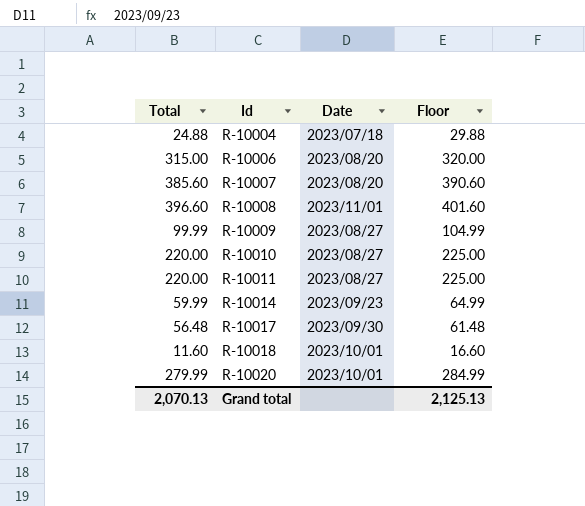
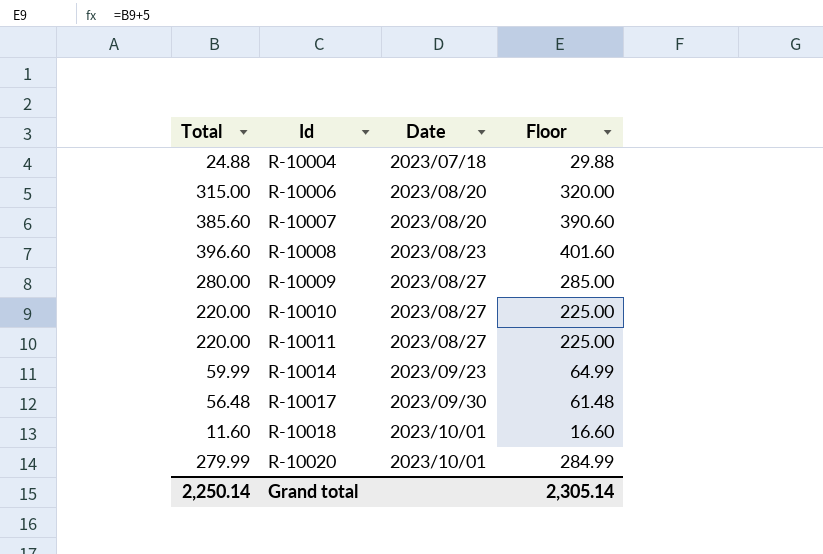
R-10008 | Date: 2023/11/01 -> 2023/08/23
R-10009 | Total: 99.99 -> 280.00
R-10009 | Floor: 104.99 -> 285.00
Grand total | Total: 2,070.13 -> 2,250.14
Grand total | Floor: 2,125.13 -> 2,305.14

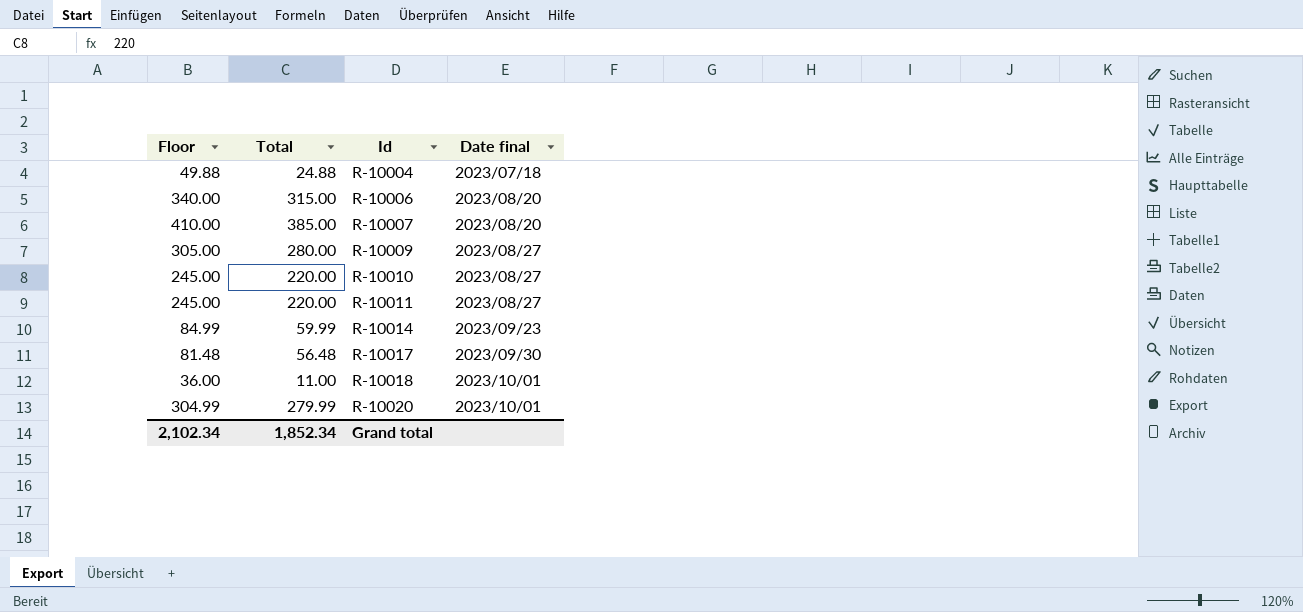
column Floor | formula: [Total] + 5 -> [Total] + 25
column Floor | position: 4 -> 1
column name: Date -> Date final
row R-10008: 396.60 | 2023/08/23 | 401.60 -> none
R-10007 | Total: 385.60 -> 385.00
R-10018 | Total: 11.60 -> 11.00
Grand total | Floor: 2,305.14 -> 2,102.34
Grand total | Total: 2,250.14 -> 1,852.34

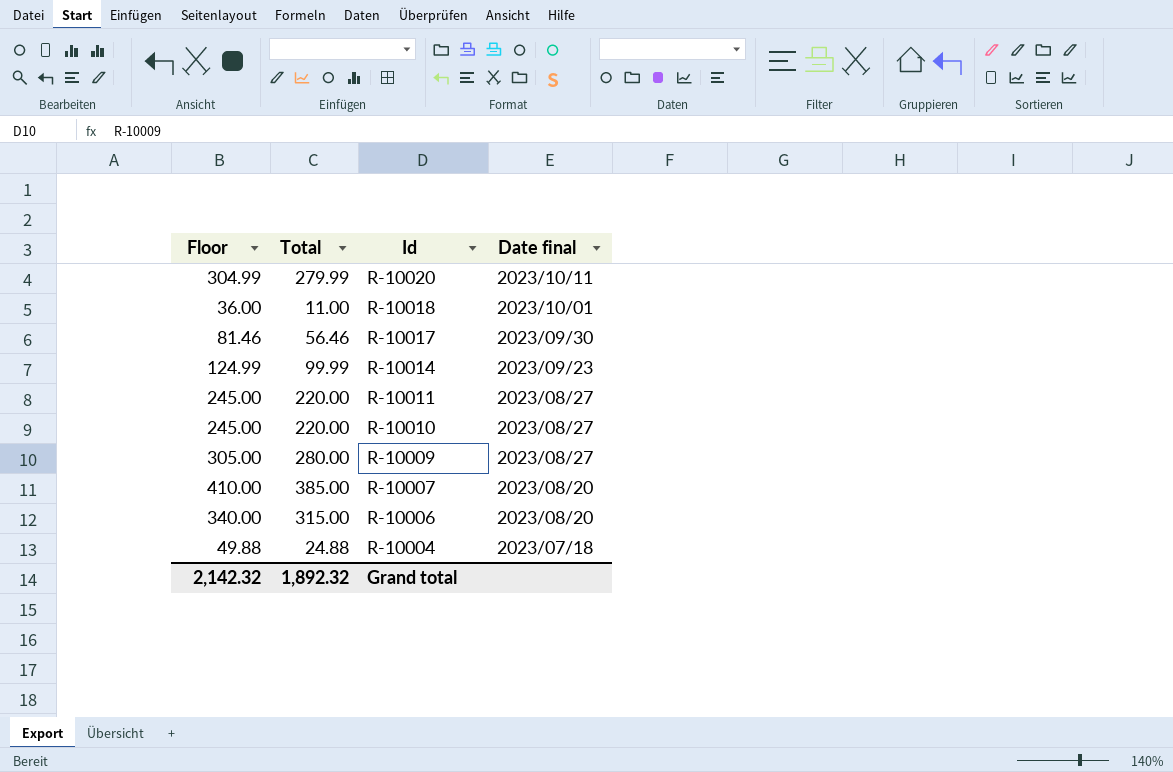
row order: Id ascending -> Id descending
R-10020 | Date final: 2023/10/01 -> 2023/10/11
R-10017 | Floor: 81.48 -> 81.46
R-10017 | Total: 56.48 -> 56.46
R-10014 | Floor: 84.99 -> 124.99
R-10014 | Total: 59.99 -> 99.99
Grand total | Floor: 2,102.34 -> 2,142.32
Grand total | Total: 1,852.34 -> 1,892.32

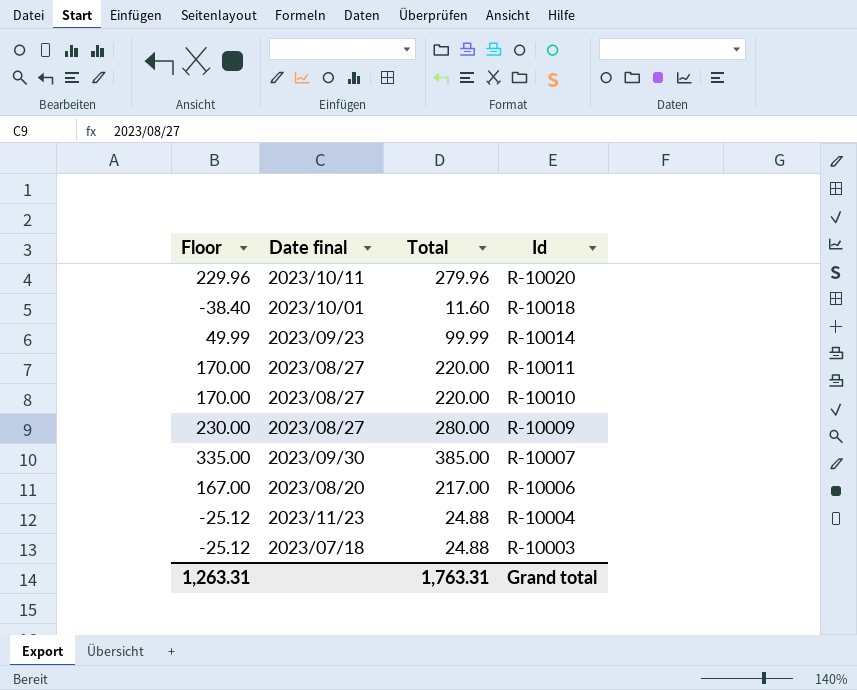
column Floor | formula: [Total] + 25 -> [Total] - 50
column Date final | position: 4 -> 2
row R-10017: 81.46 | 56.46 | 2023/09/30 -> none
R-10020 | Total: 279.99 -> 279.96
R-10018 | Total: 11.00 -> 11.60
R-10007 | Date final: 2023/08/20 -> 2023/09/30
R-10006 | Total: 315.00 -> 217.00
R-10004 | Date final: 2023/07/18 -> 2023/11/23
row R-10003: none -> -25.12 | 2023/07/18 | 24.88
Grand total | Floor: 2,142.32 -> 1,263.31
Grand total | Total: 1,892.32 -> 1,763.31

